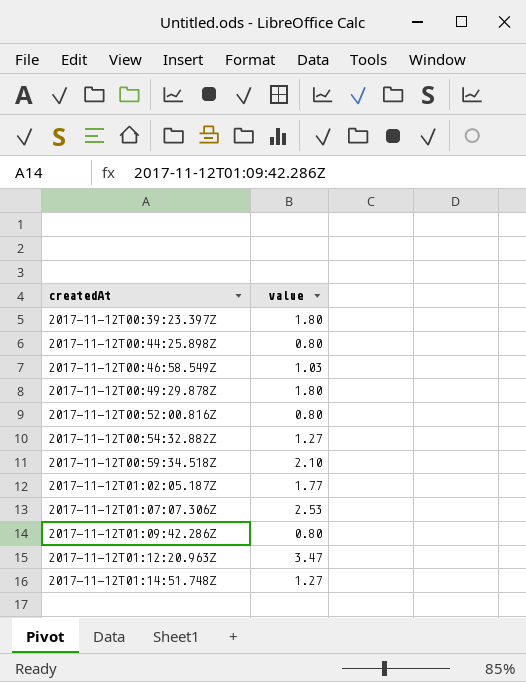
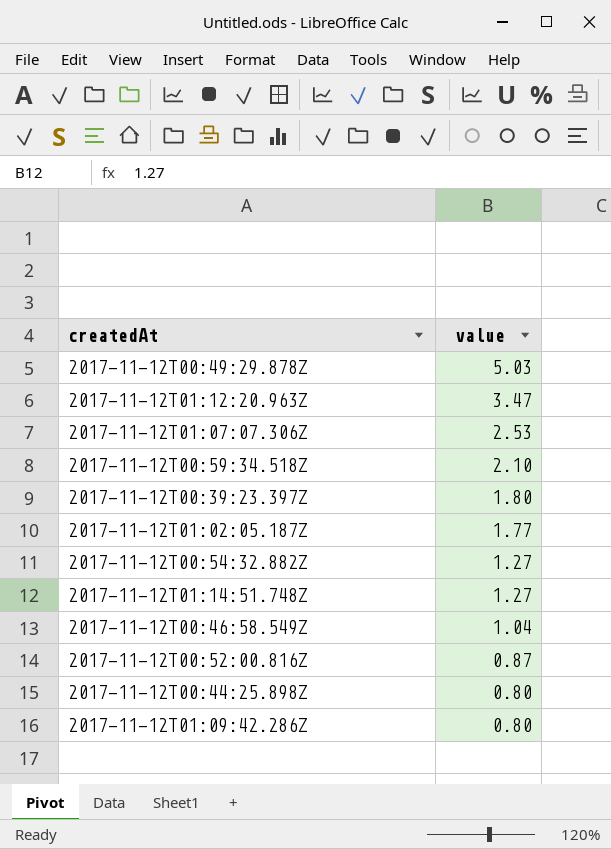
row order: createdAt ascending -> value descending
2017-11-12T00:49:29.878Z | value: 1.80 -> 5.03
2017-11-12T00:46:58.549Z | value: 1.03 -> 1.04
2017-11-12T00:52:00.816Z | value: 0.80 -> 0.87

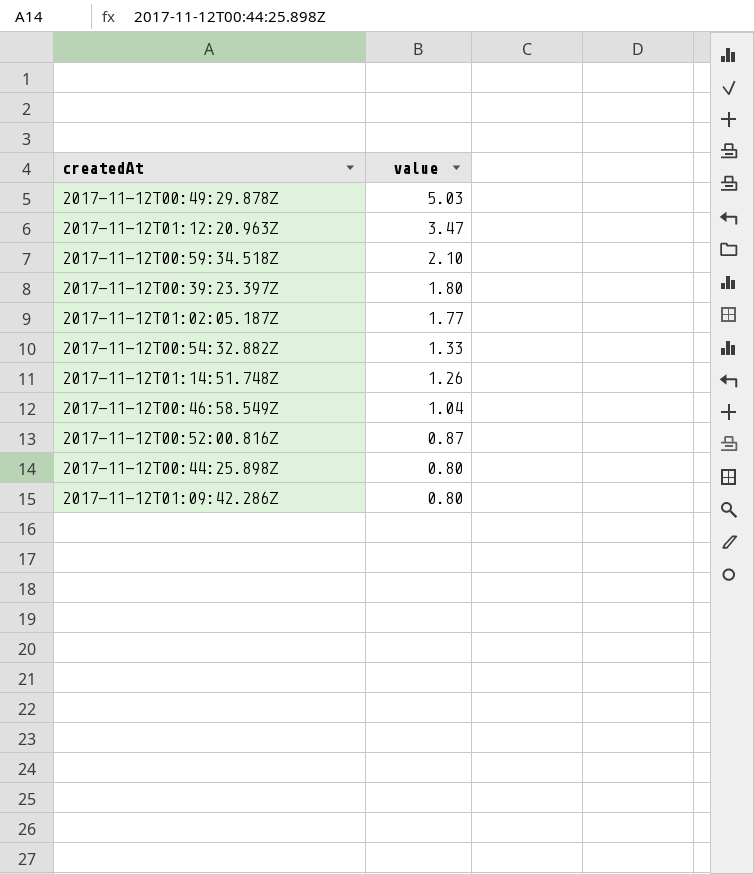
row 2017-11-12T01:07:07.306Z: 2.53 -> none
2017-11-12T00:54:32.882Z | value: 1.27 -> 1.33
2017-11-12T01:14:51.748Z | value: 1.27 -> 1.26

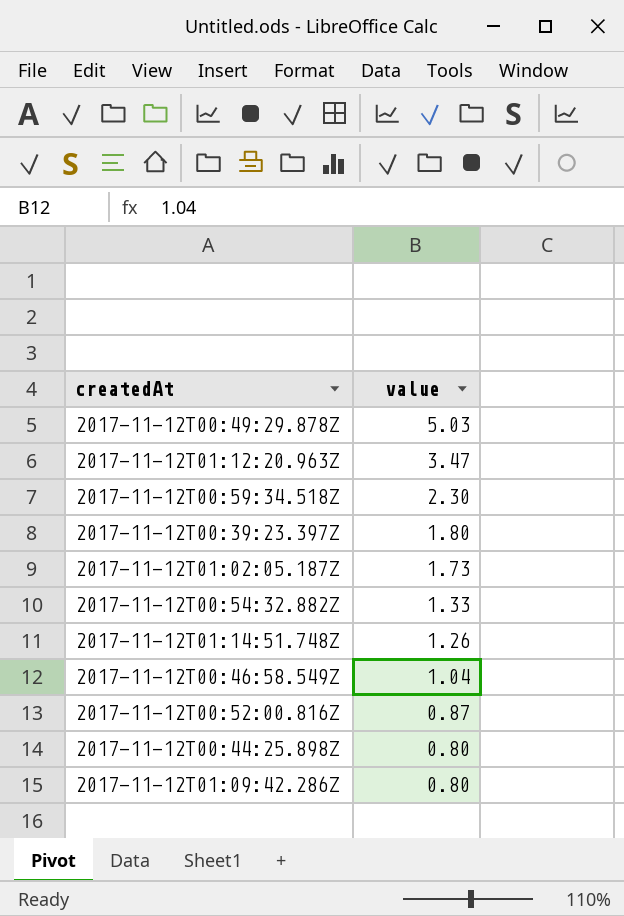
2017-11-12T00:59:34.518Z | value: 2.10 -> 2.30
2017-11-12T01:02:05.187Z | value: 1.77 -> 1.73

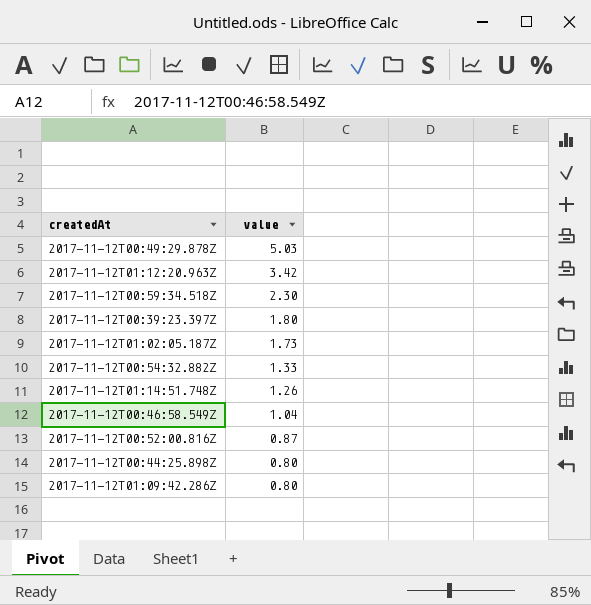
2017-11-12T01:12:20.963Z | value: 3.47 -> 3.42

